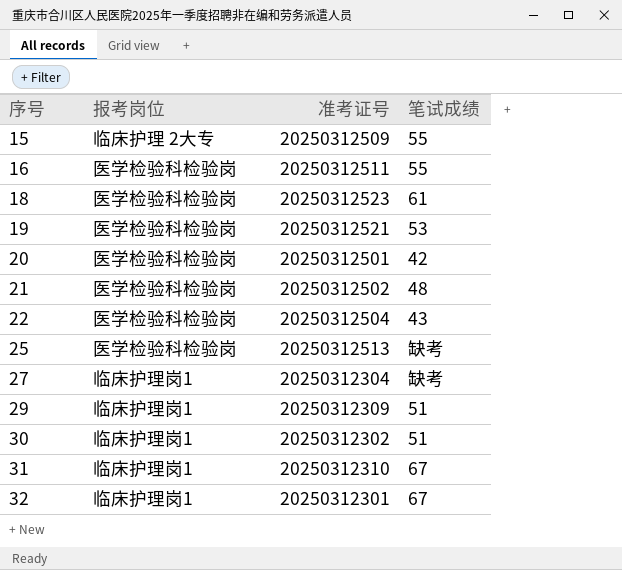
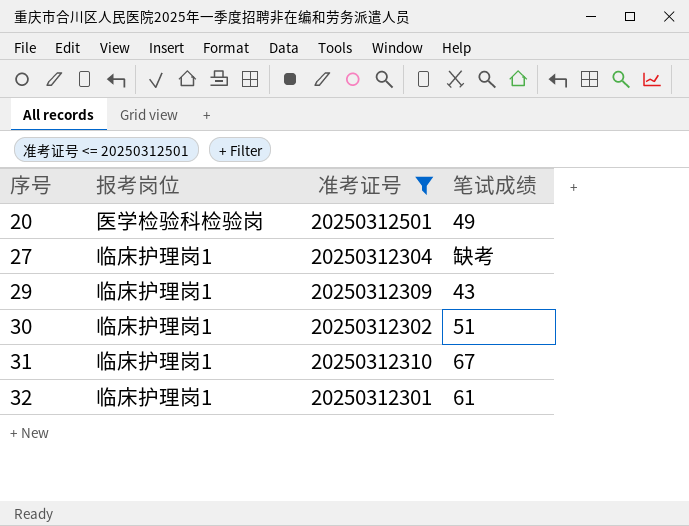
filter: none -> 准考证号 <= 20250312501
20 | 笔试成绩: 42 -> 49
29 | 笔试成绩: 51 -> 43
32 | 笔试成绩: 67 -> 61

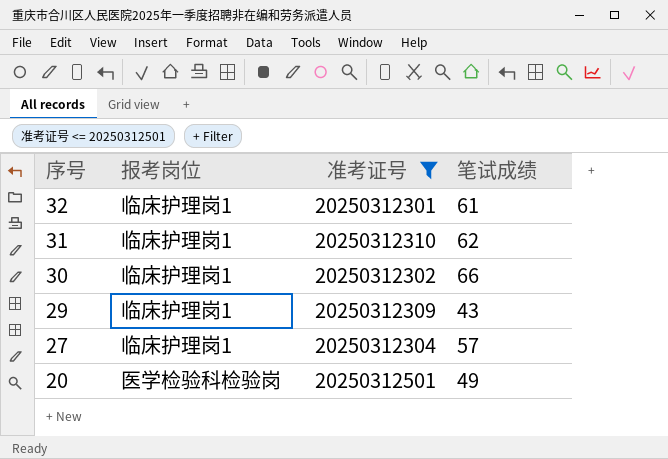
row order: 序号 ascending -> 序号 descending
31 | 笔试成绩: 67 -> 62
30 | 笔试成绩: 51 -> 66
27 | 笔试成绩: 缺考 -> 57

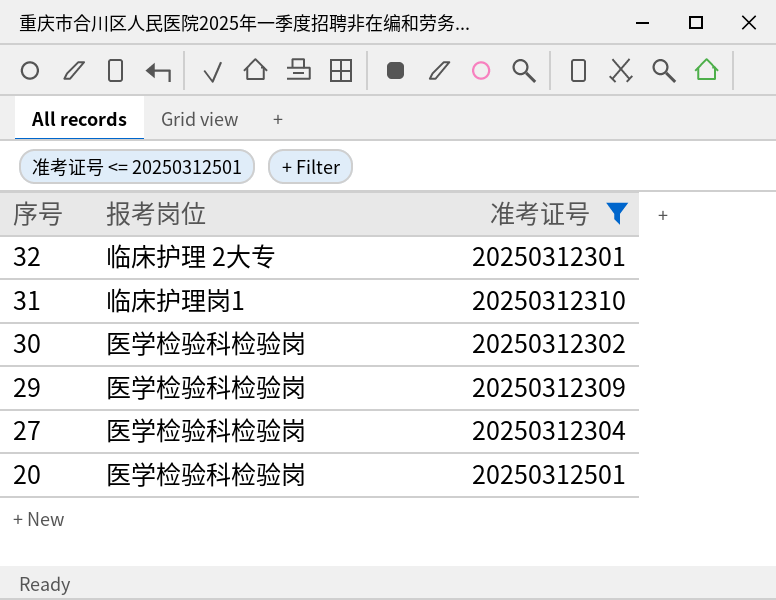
column 笔试成绩 | position: 4 -> none
32 | 报考岗位: 临床护理岗1 -> 临床护理 2大专
30 | 报考岗位: 临床护理岗1 -> 医学检验科检验岗
29 | 报考岗位: 临床护理岗1 -> 医学检验科检验岗
27 | 报考岗位: 临床护理岗1 -> 医学检验科检验岗

